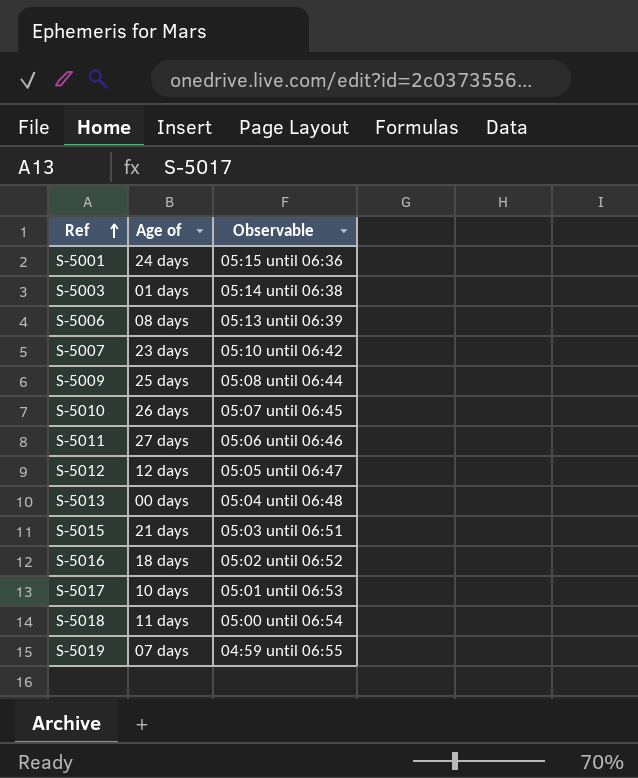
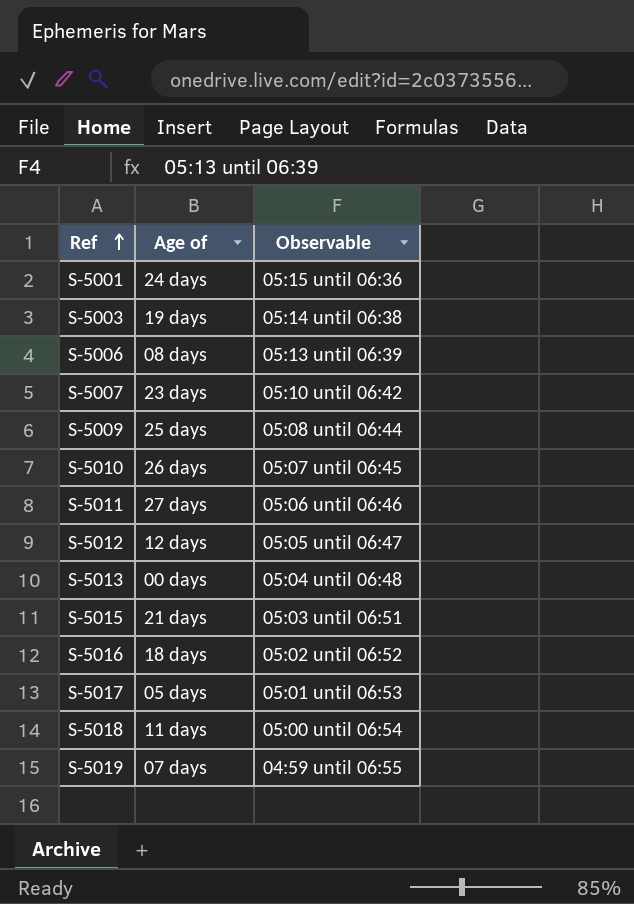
S-5003 | Age of: 01 days -> 19 days
S-5017 | Age of: 10 days -> 05 days

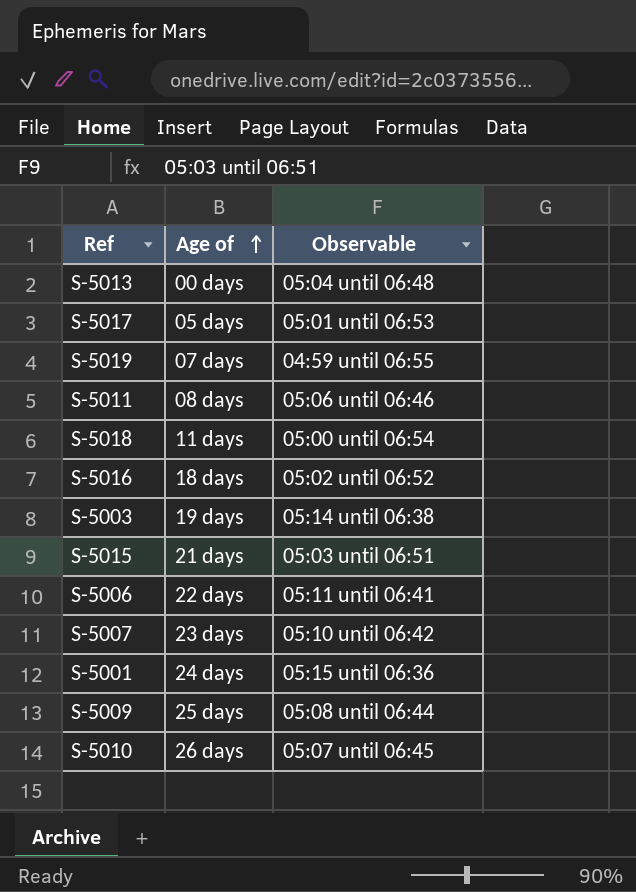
row order: Ref ascending -> Age of ascending
row S-5012: 12 days | 05:05 until 06:47 -> none
S-5011 | Age of: 27 days -> 08 days
S-5006 | Age of: 08 days -> 22 days
S-5006 | Observable: 05:13 until 06:39 -> 05:11 until 06:41

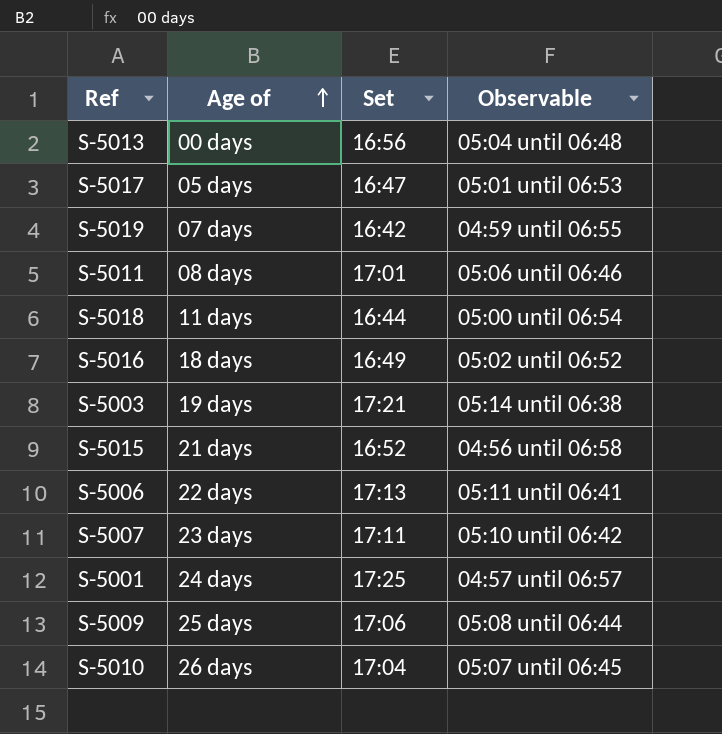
column Set | position: none -> 3
S-5015 | Observable: 05:03 until 06:51 -> 04:56 until 06:58
S-5001 | Observable: 05:15 until 06:36 -> 04:57 until 06:57

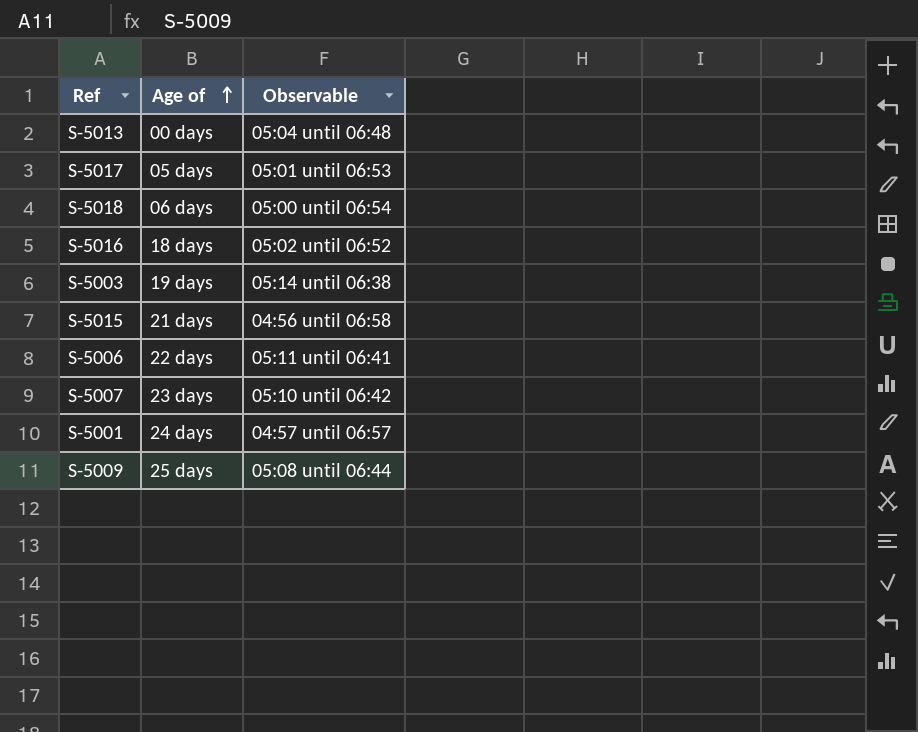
column Set | position: 3 -> none
row S-5019: 07 days | 16:42 | 04:59 until 06:55 -> none
row S-5011: 08 days | 17:01 | 05:06 until 06:46 -> none
row S-5010: 26 days | 17:04 | 05:07 until 06:45 -> none
S-5018 | Age of: 11 days -> 06 days

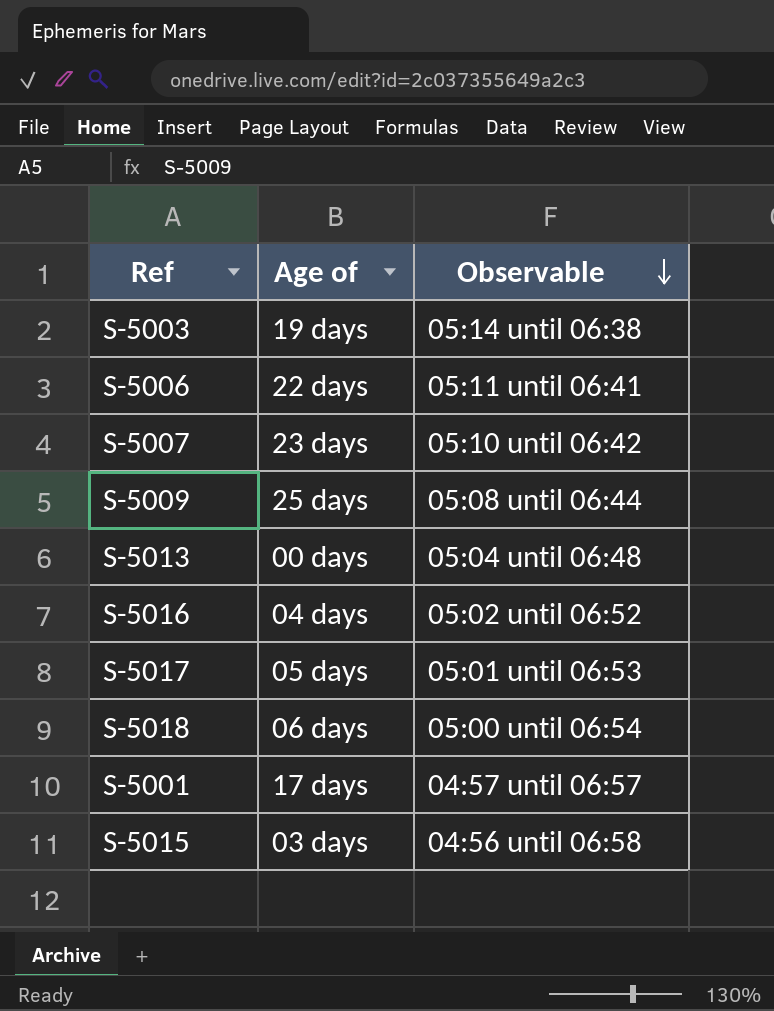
row order: Age of ascending -> Observable descending
S-5016 | Age of: 18 days -> 04 days
S-5001 | Age of: 24 days -> 17 days
S-5015 | Age of: 21 days -> 03 days

